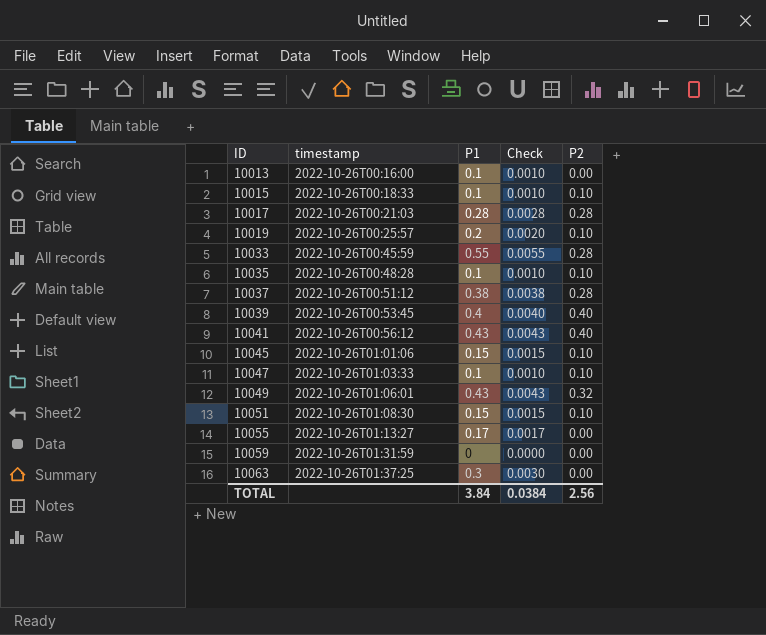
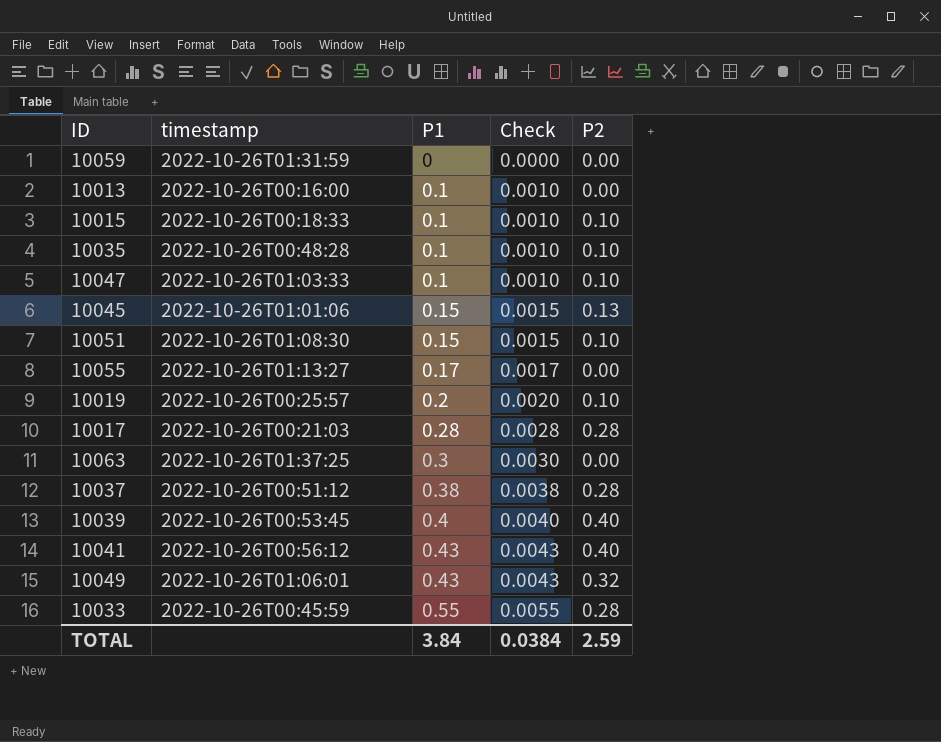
row order: ID ascending -> P1 ascending
10045 | P2: 0.10 -> 0.13
TOTAL | P2: 2.56 -> 2.59

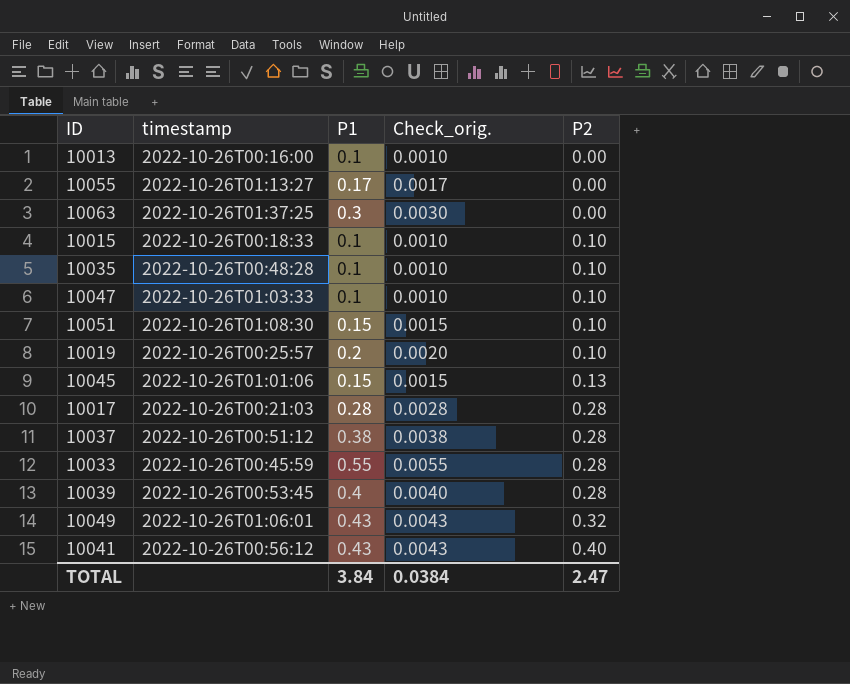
row order: P1 ascending -> P2 ascending
column name: Check -> Check_orig.
row 10059: 2022-10-26T01:31:59 | 0 | 0.0000 | 0.00 -> none
10039 | P2: 0.40 -> 0.28
TOTAL | P2: 2.59 -> 2.47

